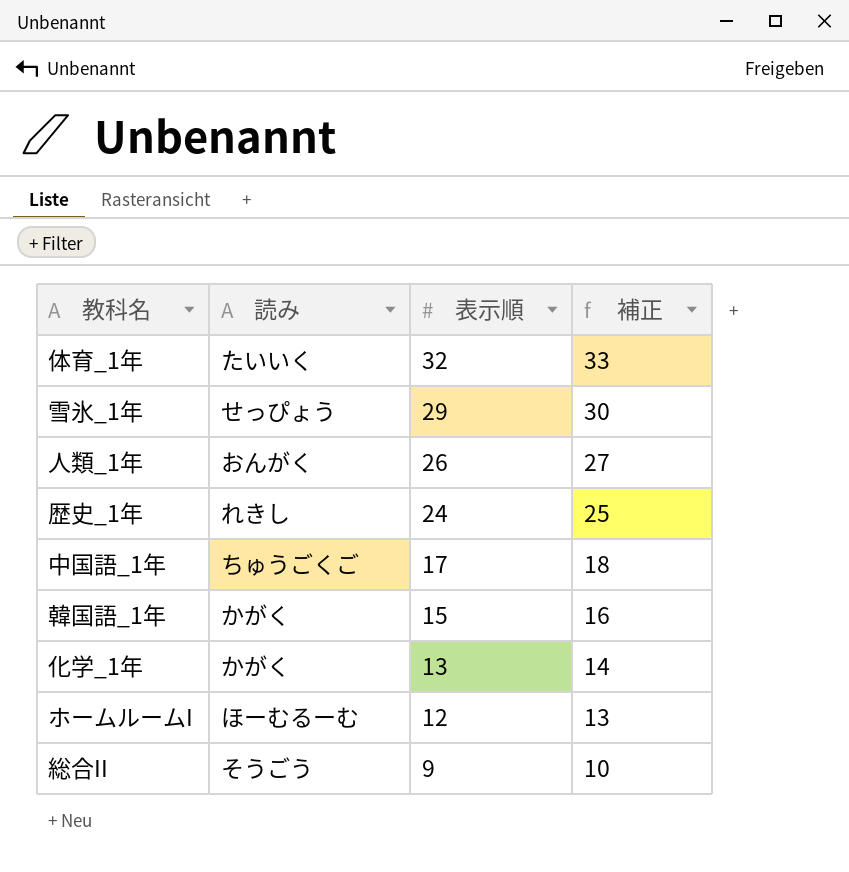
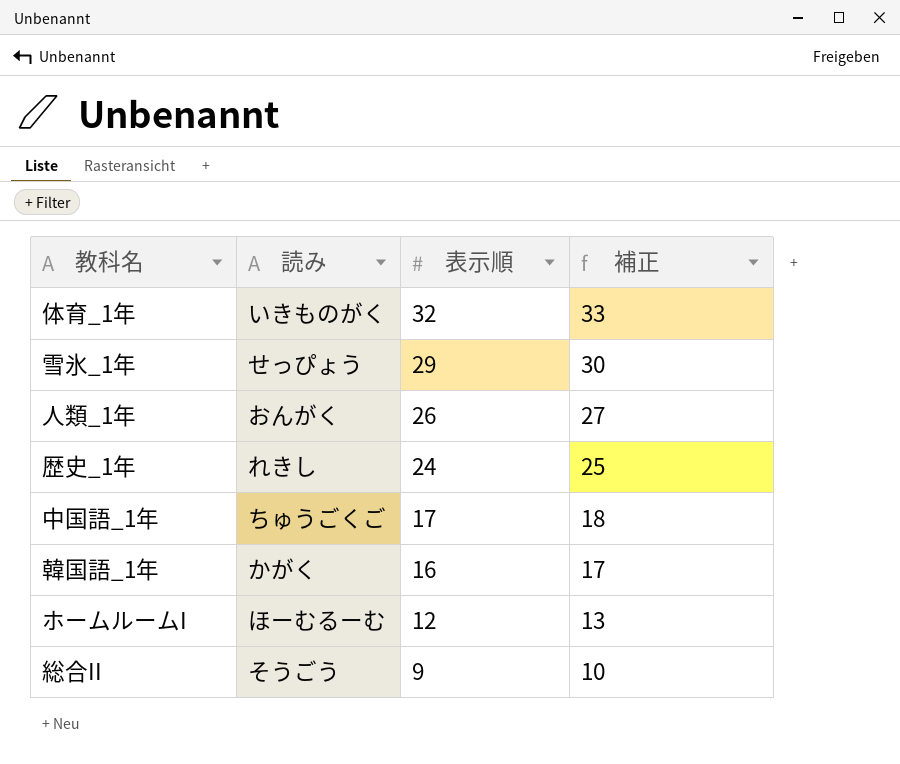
row 化学_1年: かがく | 13 | 14 -> none
体育_1年 | 読み: たいいく -> いきものがく
韓国語_1年 | 表示順: 15 -> 16
韓国語_1年 | 補正: 16 -> 17

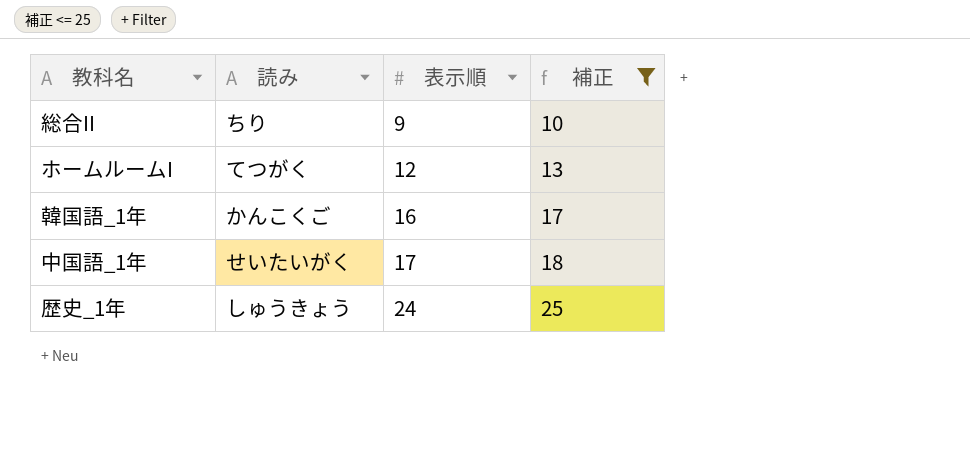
filter: none -> 補正 <= 25
row order: 表示順 descending -> 表示順 ascending
総合II | 読み: そうごう -> ちり
ホームルームI | 読み: ほーむるーむ -> てつがく
韓国語_1年 | 読み: かがく -> かんこくご
中国語_1年 | 読み: ちゅうごくご -> せいたいがく
歴史_1年 | 読み: れきし -> しゅうきょう

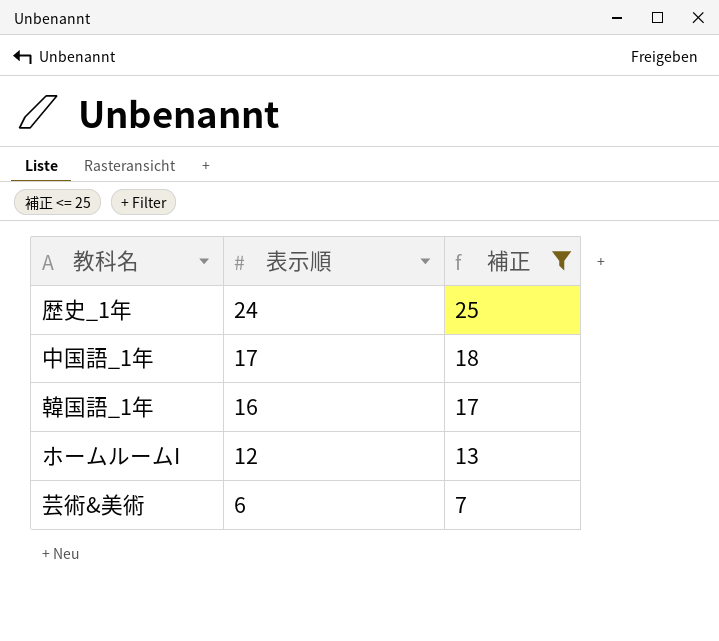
row order: 表示順 ascending -> 表示順 descending
column 読み | position: 2 -> none
row 総合II: ちり | 9 | 10 -> none
row 芸術&美術: none -> 6 | 7

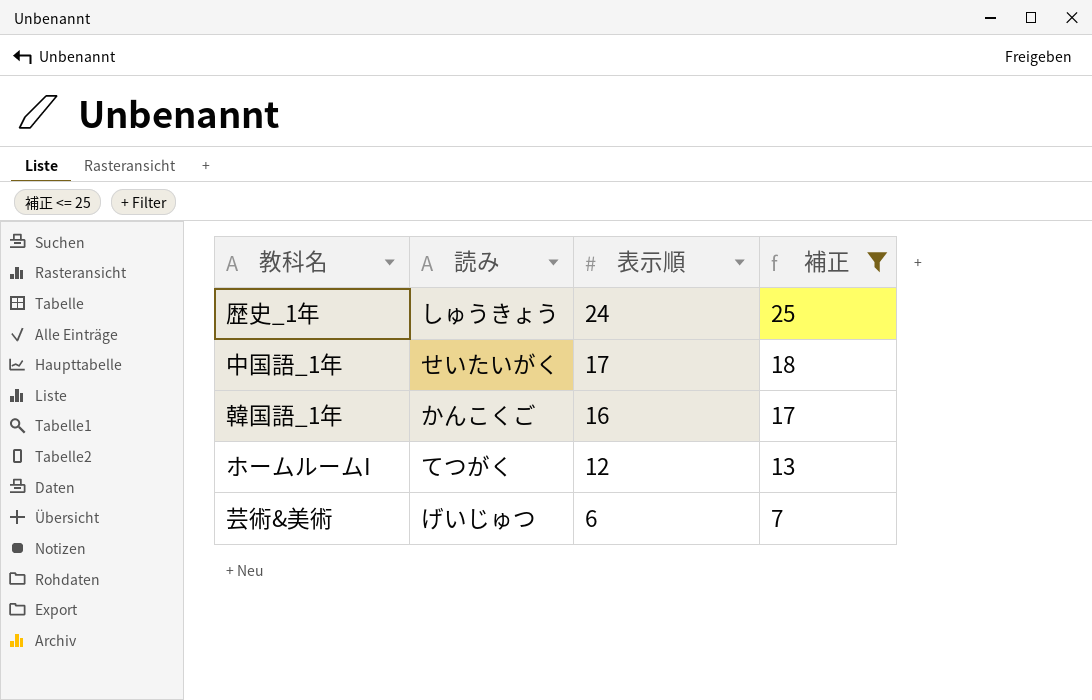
column 読み | position: none -> 2

